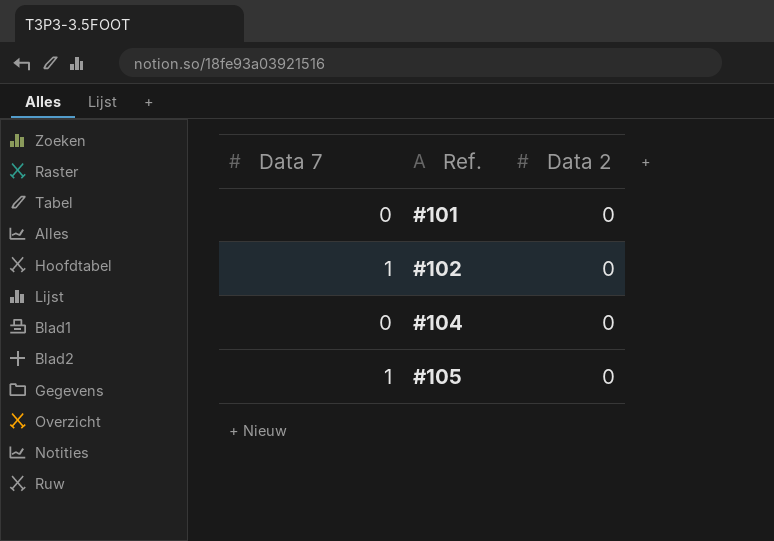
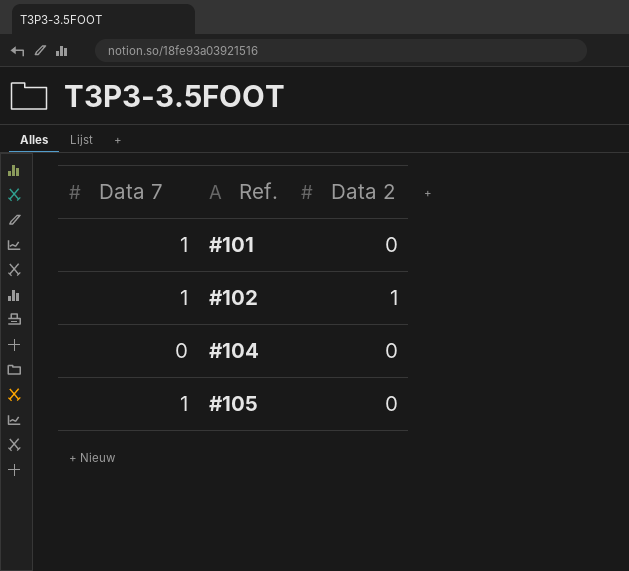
#101 | Data 7: 0 -> 1
#102 | Data 2: 0 -> 1

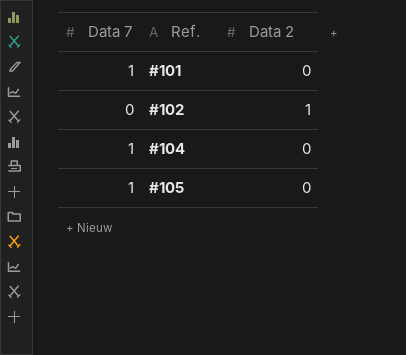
#102 | Data 7: 1 -> 0
#104 | Data 7: 0 -> 1

